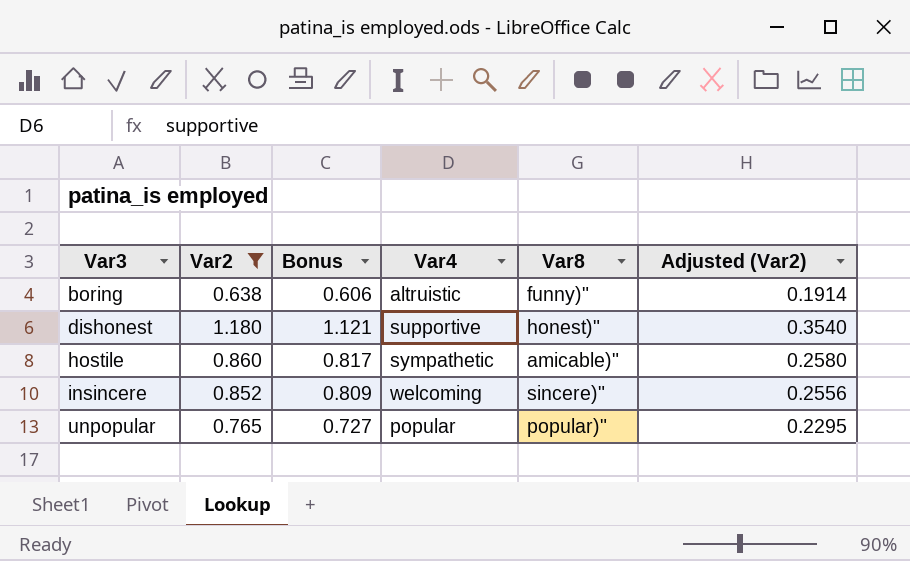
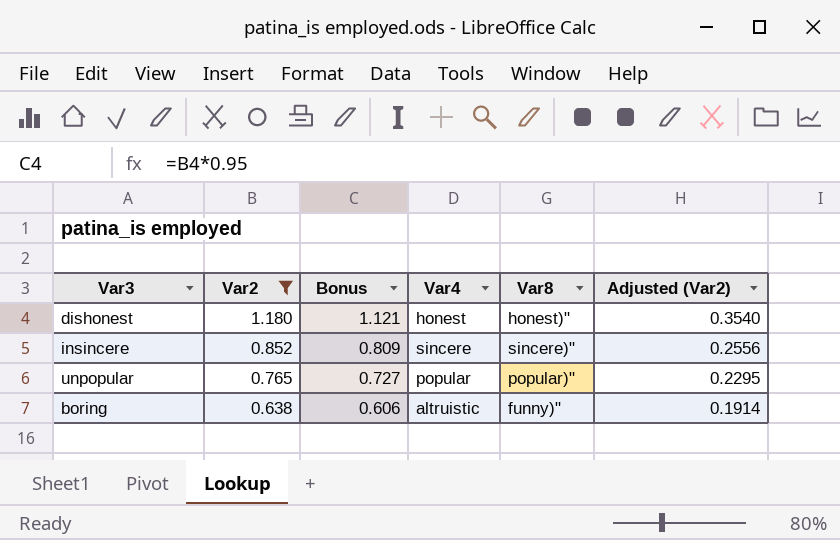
row order: Var3 ascending -> Var2 descending
row hostile: 0.860 | 0.817 | sympathetic | amicable)" | 0.2580 -> none
dishonest | Var4: supportive -> honest
insincere | Var4: welcoming -> sincere

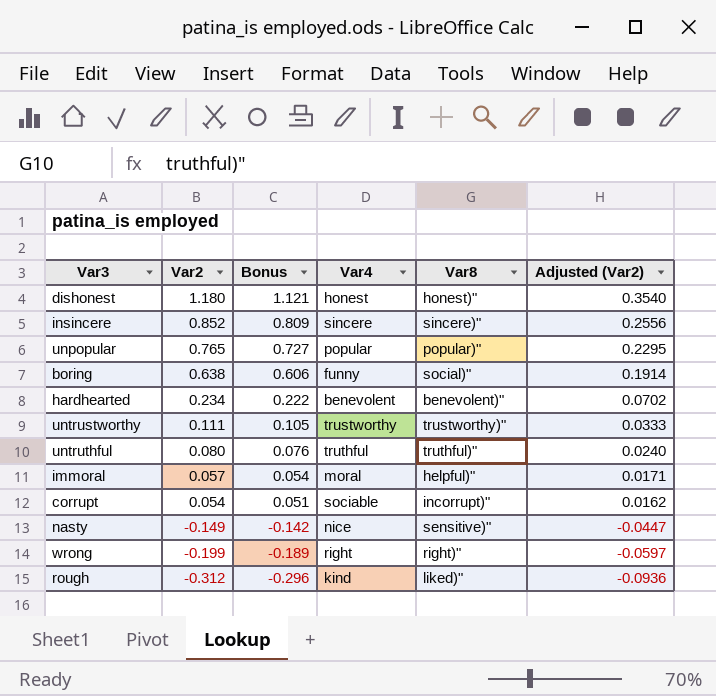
filter: Var2 >= 0.638 -> none
boring | Var4: altruistic -> funny
boring | Var8: funny)" -> social)"

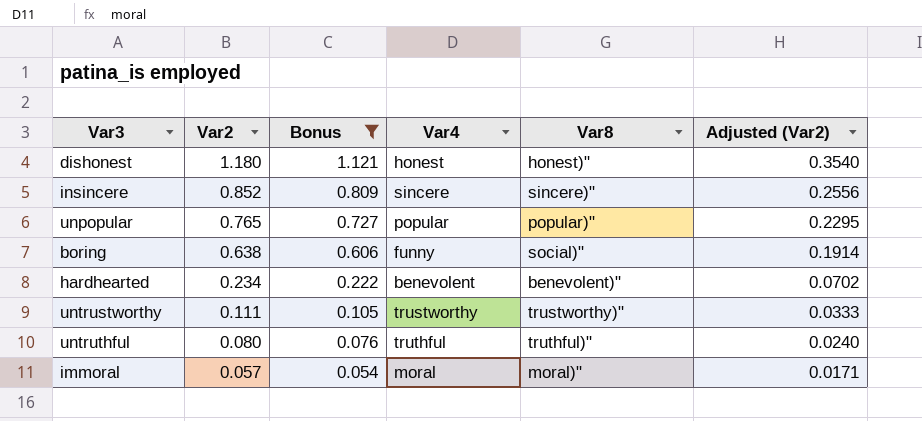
filter: none -> Bonus >= 0.054
immoral | Var8: helpful)" -> moral)"

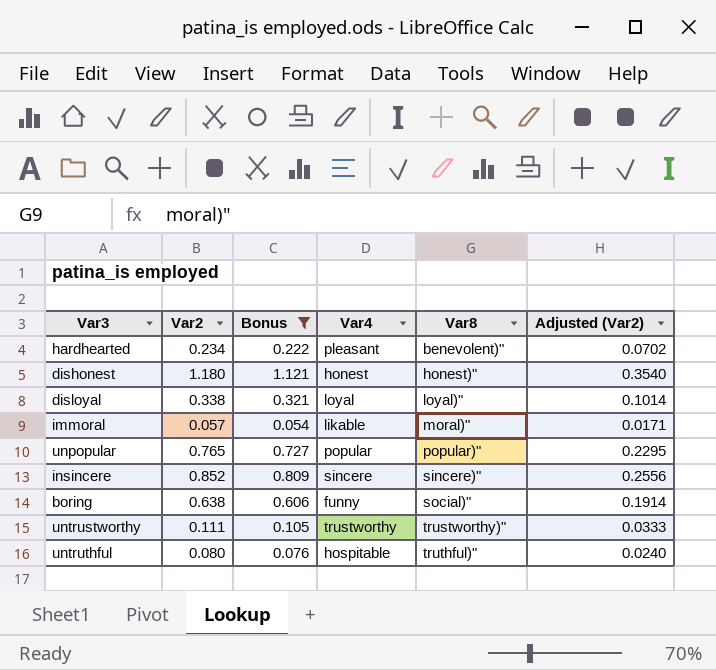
row order: Var2 descending -> Var8 ascending
hardhearted | Var4: benevolent -> pleasant
row disloyal: none -> 0.338 | 0.321 | loyal | loyal)" | 0.1014
immoral | Var4: moral -> likable
untruthful | Var4: truthful -> hospitable

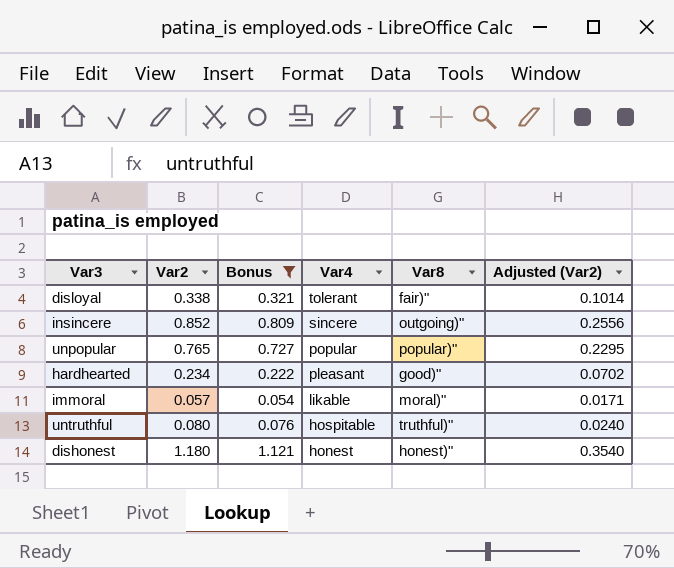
row order: Var8 ascending -> Var4 descending
row boring: 0.638 | 0.606 | funny | social)" | 0.1914 -> none
row untrustworthy: 0.111 | 0.105 | trustworthy | trustworthy)" | 0.0333 -> none
disloyal | Var4: loyal -> tolerant
disloyal | Var8: loyal)" -> fair)"
insincere | Var8: sincere)" -> outgoing)"
hardhearted | Var8: benevolent)" -> good)"

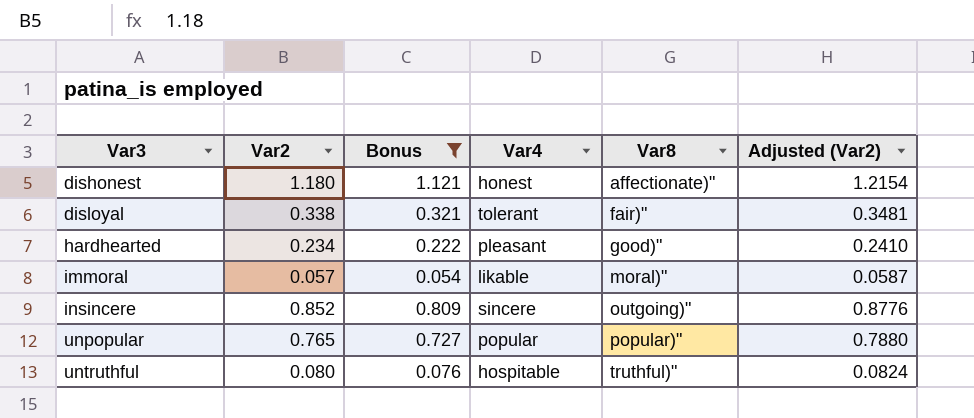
row order: Var4 descending -> Var3 ascending
column Adjusted (Var2) | formula: [Var2] * 0.3 -> [Var2] * 1.03
dishonest | Var8: honest)" -> affectionate)"

